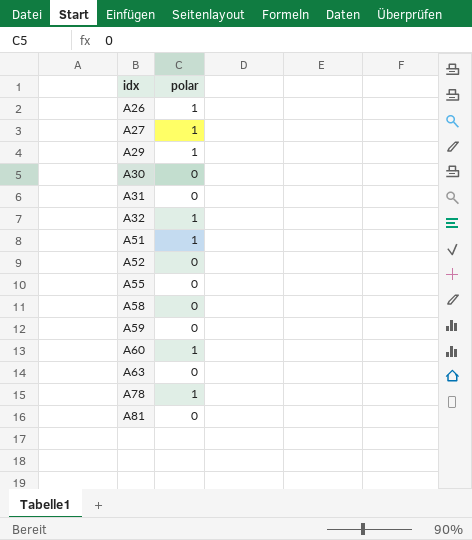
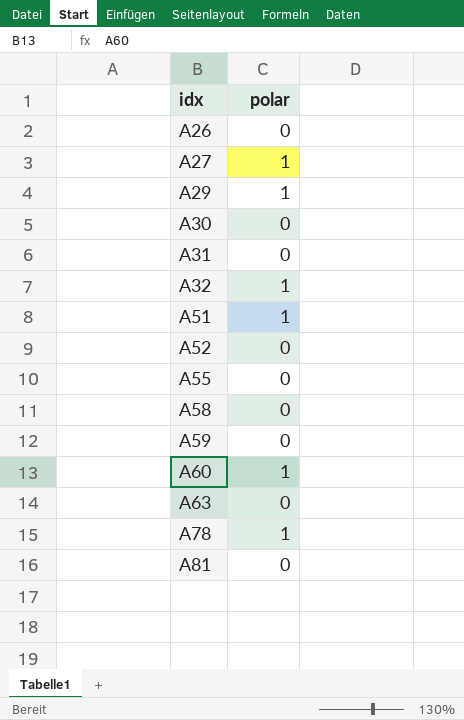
A26 | polar: 1 -> 0

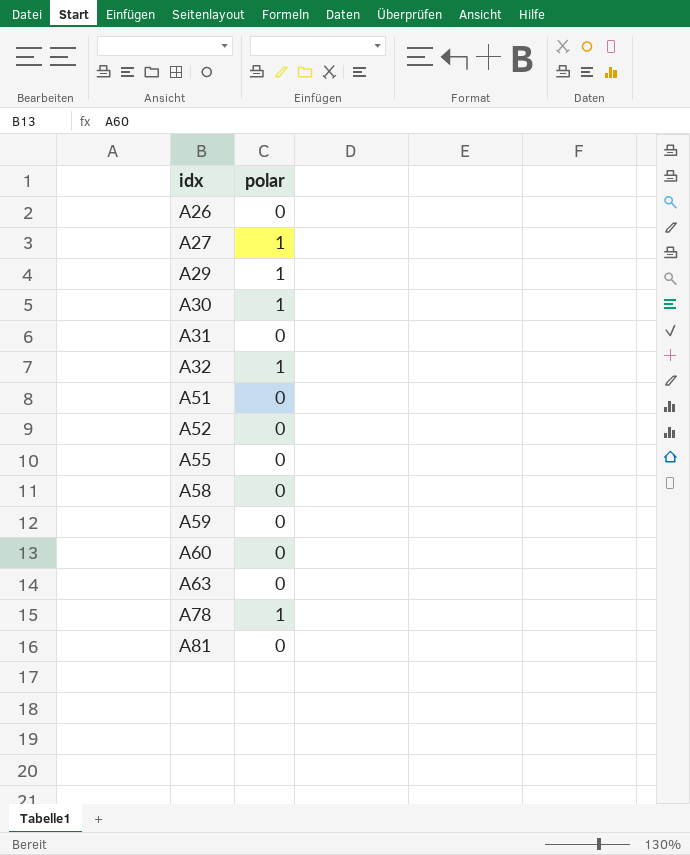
A30 | polar: 0 -> 1
A51 | polar: 1 -> 0
A60 | polar: 1 -> 0

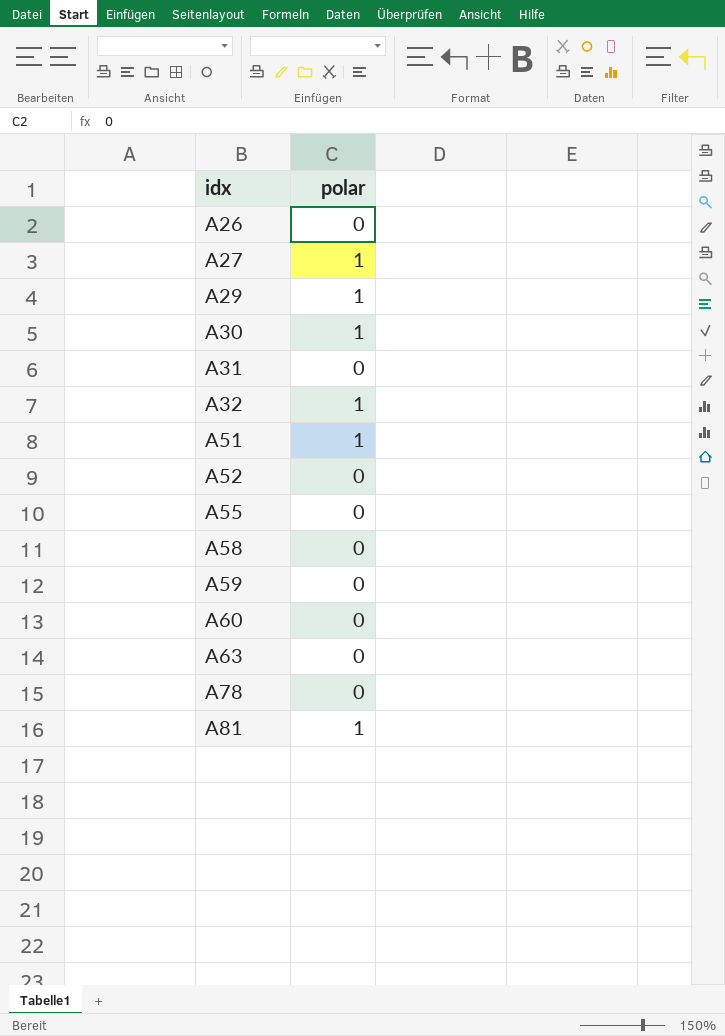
A51 | polar: 0 -> 1
A78 | polar: 1 -> 0
A81 | polar: 0 -> 1

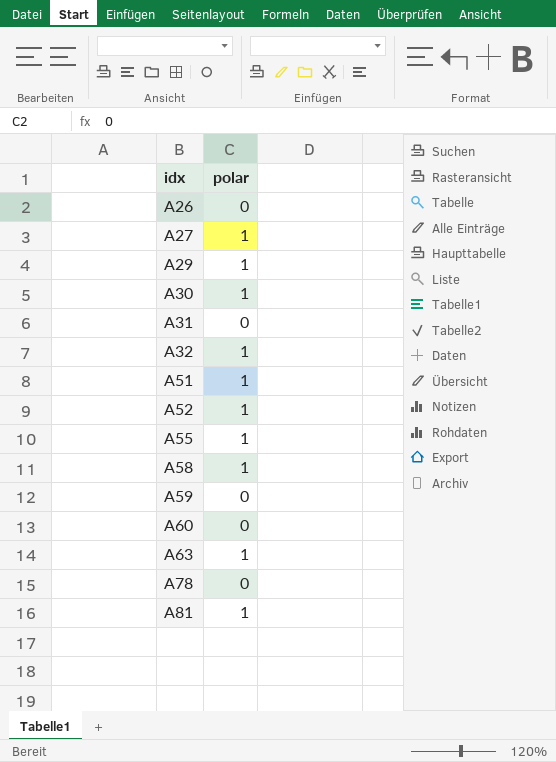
A52 | polar: 0 -> 1
A55 | polar: 0 -> 1
A58 | polar: 0 -> 1
A63 | polar: 0 -> 1

